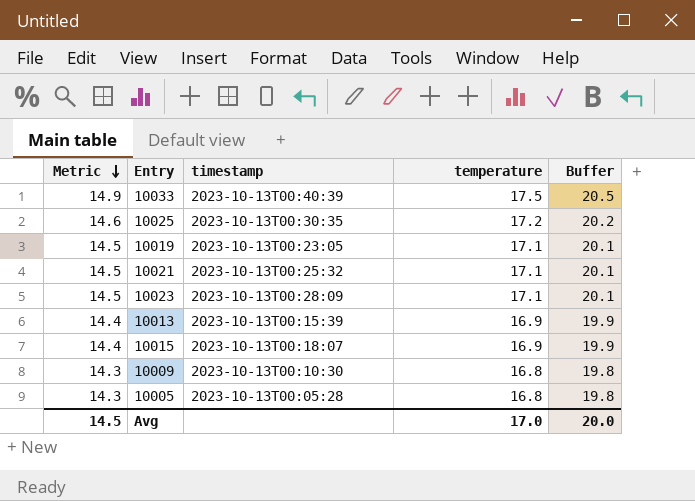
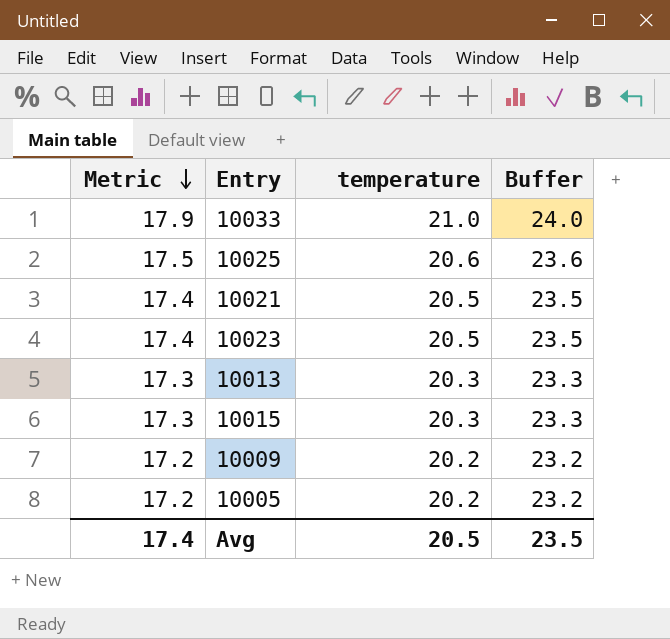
column timestamp | position: 3 -> none
row 10019: 14.5 | 2023-10-13T00:23:05 | 17.1 | 20.1 -> none
10033 | Metric: 14.9 -> 17.9
10033 | temperature: 17.5 -> 21.0
10033 | Buffer: 20.5 -> 24.0
10025 | Metric: 14.6 -> 17.5
10025 | temperature: 17.2 -> 20.6
10025 | Buffer: 20.2 -> 23.6
10021 | Metric: 14.5 -> 17.4
10021 | temperature: 17.1 -> 20.5
10021 | Buffer: 20.1 -> 23.5
10023 | Metric: 14.5 -> 17.4
10023 | temperature: 17.1 -> 20.5
10023 | Buffer: 20.1 -> 23.5
10013 | Metric: 14.4 -> 17.3
10013 | temperature: 16.9 -> 20.3
10013 | Buffer: 19.9 -> 23.3
10015 | Metric: 14.4 -> 17.3
10015 | temperature: 16.9 -> 20.3
10015 | Buffer: 19.9 -> 23.3
10009 | Metric: 14.3 -> 17.2
10009 | temperature: 16.8 -> 20.2
10009 | Buffer: 19.8 -> 23.2
10005 | Metric: 14.3 -> 17.2
10005 | temperature: 16.8 -> 20.2
10005 | Buffer: 19.8 -> 23.2
Avg | Metric: 14.5 -> 17.4
Avg | temperature: 17.0 -> 20.5
Avg | Buffer: 20.0 -> 23.5

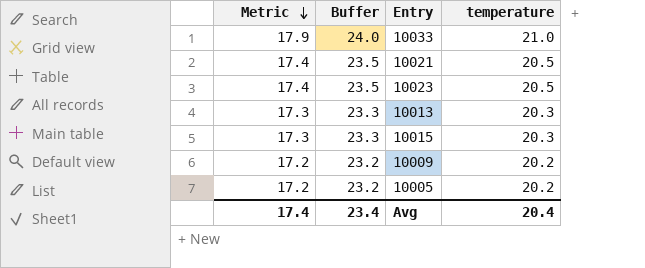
column Buffer | position: 4 -> 2
row 10025: 17.5 | 20.6 | 23.6 -> none
Avg | Buffer: 23.5 -> 23.4
Avg | temperature: 20.5 -> 20.4

